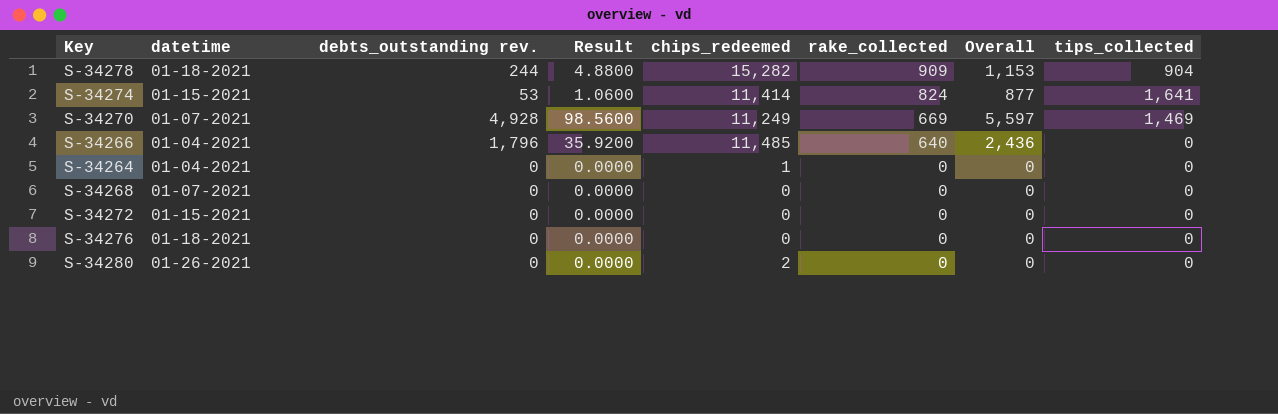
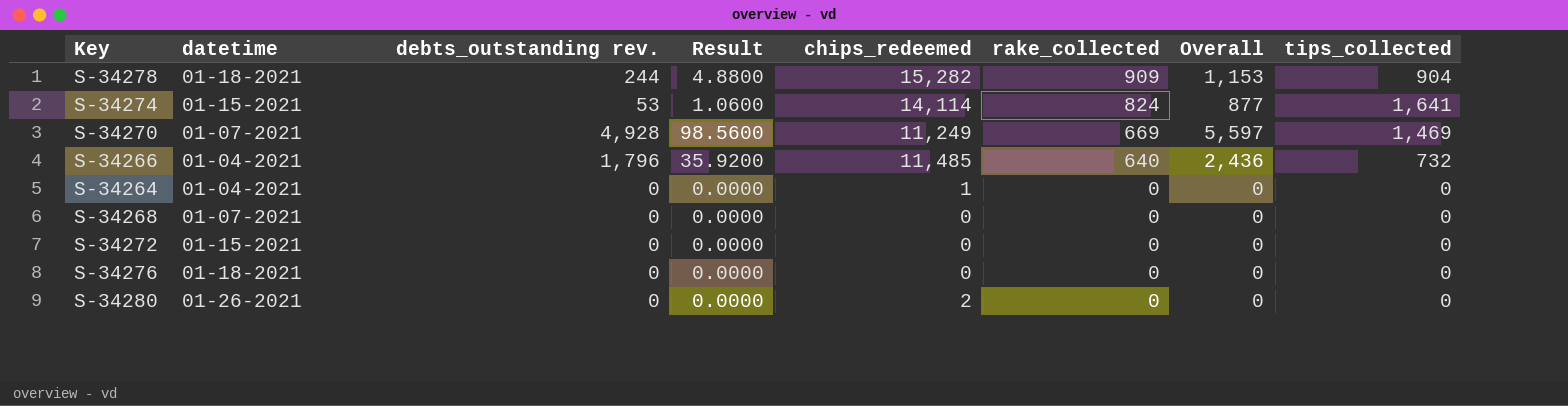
S-34274 | chips_redeemed: 11,414 -> 14,114
S-34266 | tips_collected: 0 -> 732

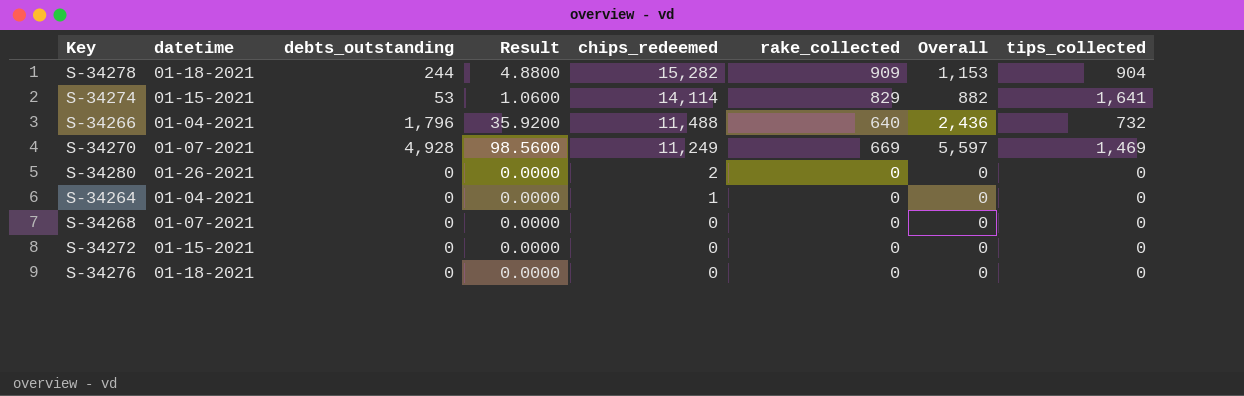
row order: rake_collected descending -> chips_redeemed descending
column name: debts_outstanding rev. -> debts_outstanding
S-34274 | rake_collected: 824 -> 829
S-34274 | Overall: 877 -> 882
S-34266 | chips_redeemed: 11,485 -> 11,488

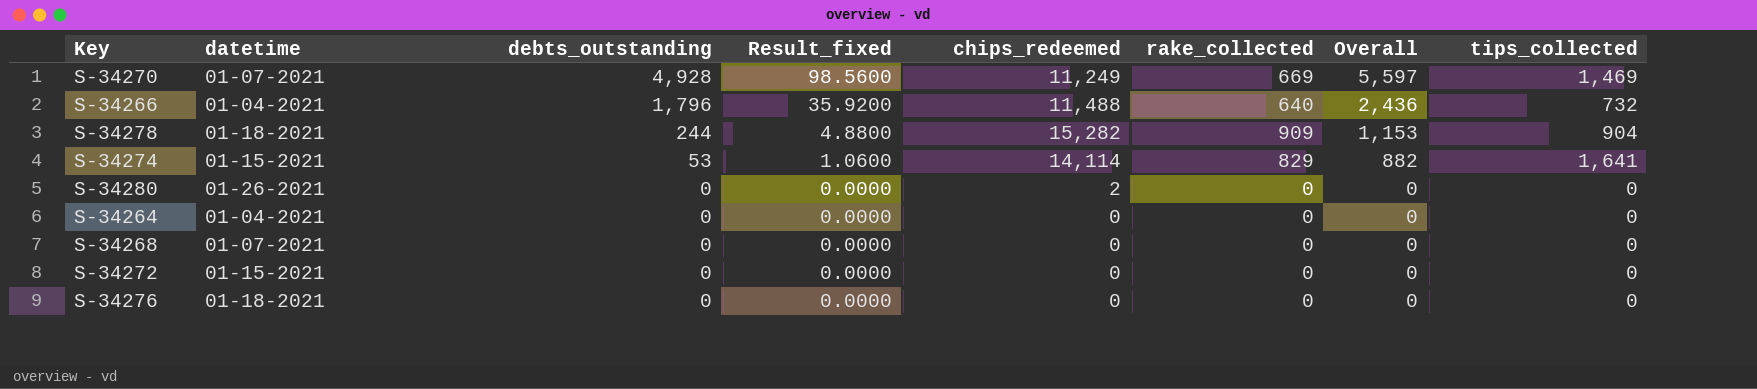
row order: chips_redeemed descending -> debts_outstanding descending
column name: Result -> Result_fixed
S-34264 | chips_redeemed: 1 -> 0

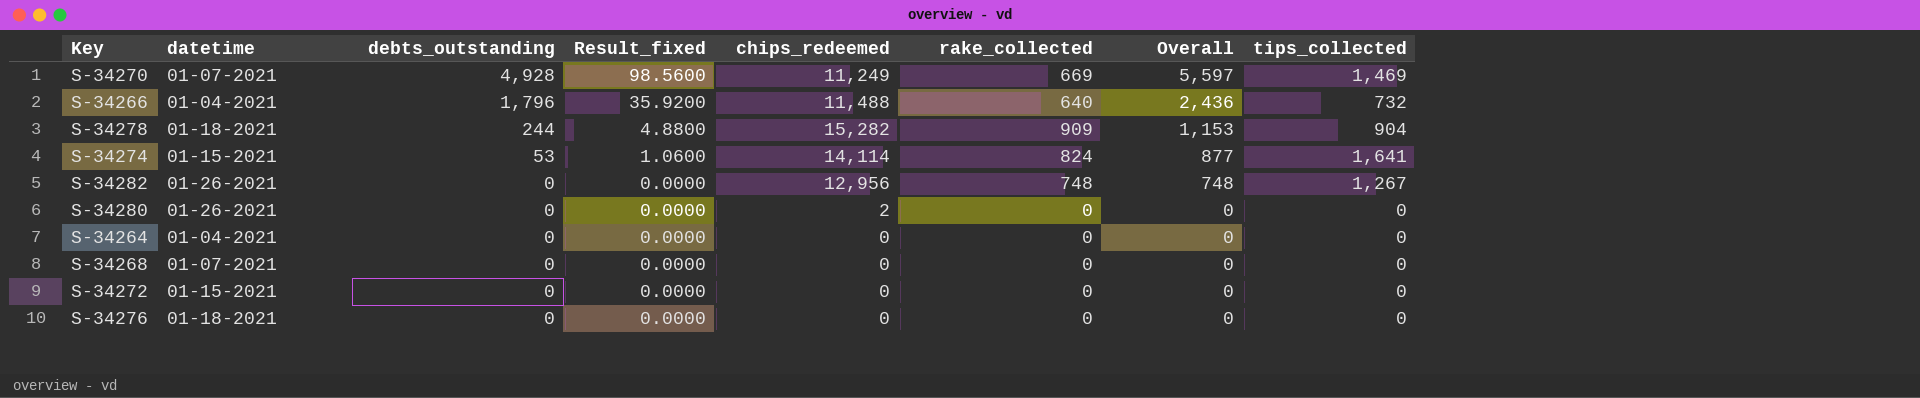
S-34274 | rake_collected: 829 -> 824
S-34274 | Overall: 882 -> 877
row S-34282: none -> 01-26-2021 | 0 | 0.0000 | 12,956 | 748 | 748 | 1,267

